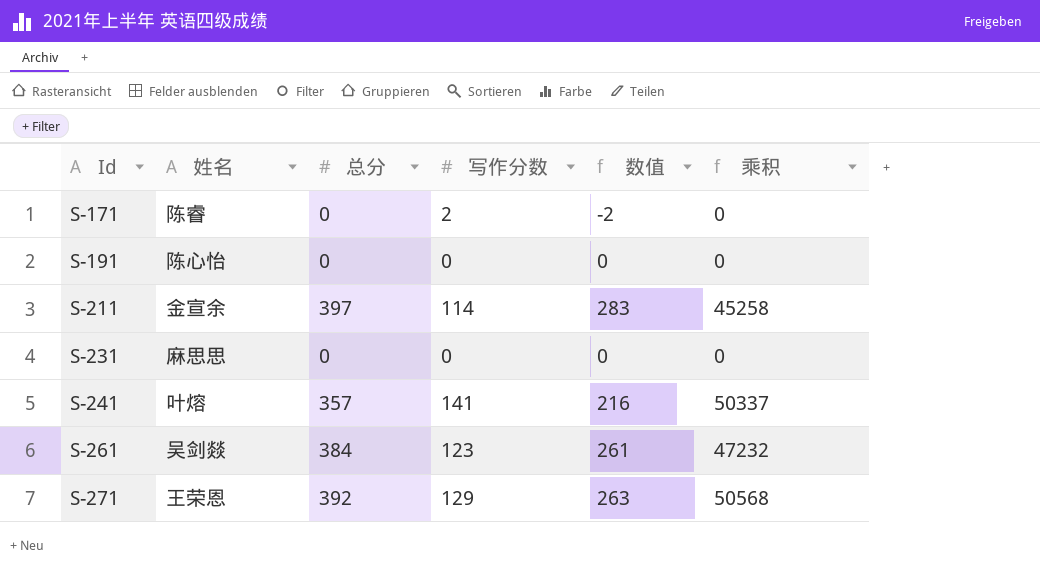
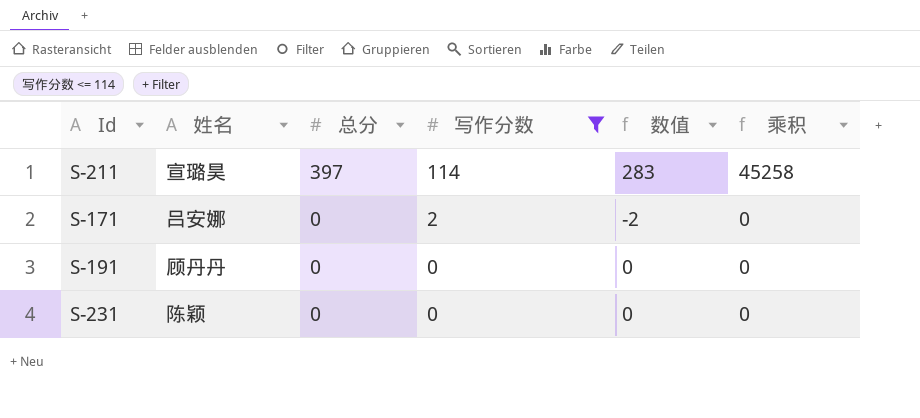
filter: none -> 写作分数 <= 114
row order: Id ascending -> 总分 descending
S-211 | 姓名: 金宣余 -> 宣璐昊
S-171 | 姓名: 陈睿 -> 吕安娜
S-191 | 姓名: 陈心怡 -> 顾丹丹
S-231 | 姓名: 麻思思 -> 陈颖

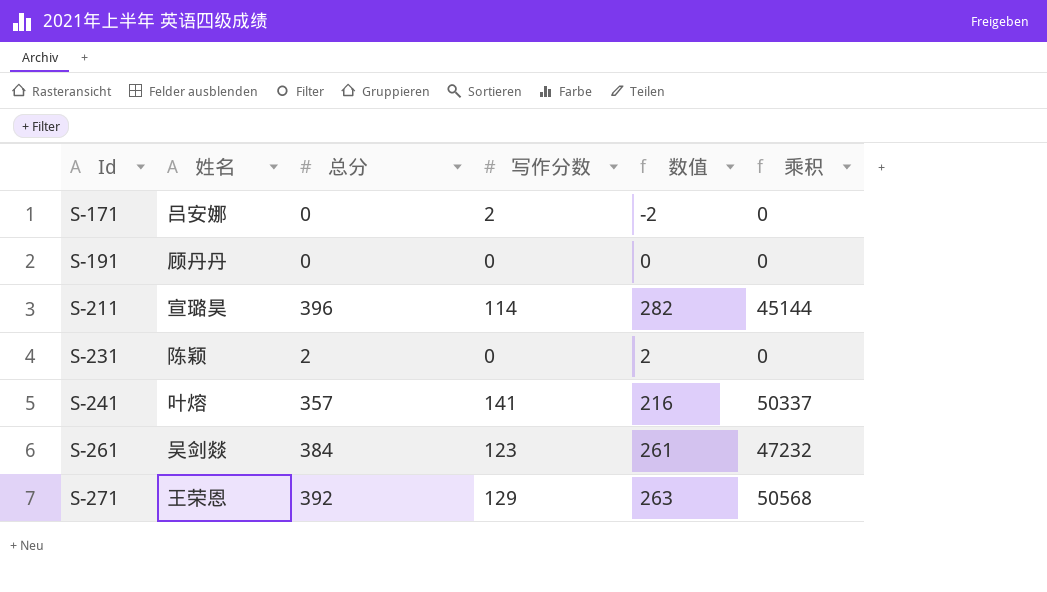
filter: 写作分数 <= 114 -> none
row order: 总分 descending -> Id ascending
S-211 | 总分: 397 -> 396
S-211 | 数值: 283 -> 282
S-211 | 乘积: 45258 -> 45144
S-231 | 总分: 0 -> 2
S-231 | 数值: 0 -> 2

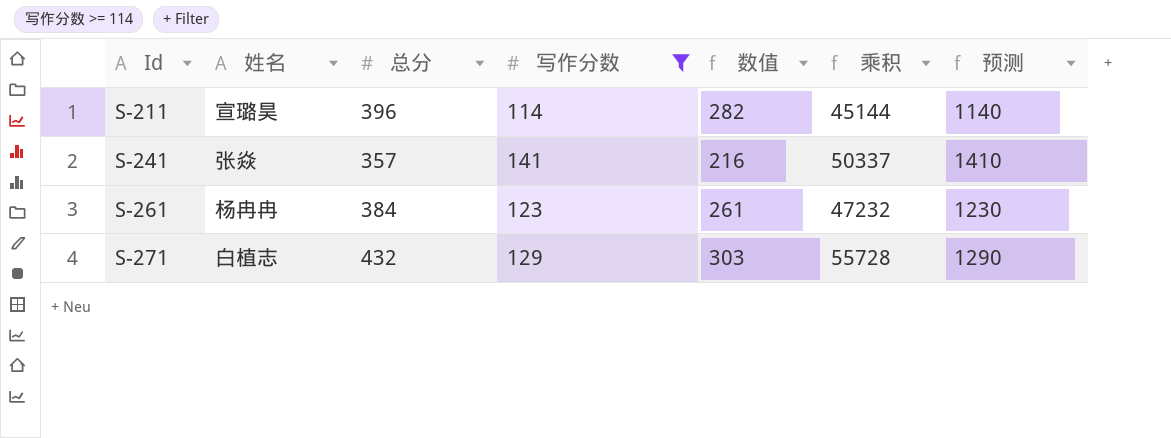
filter: none -> 写作分数 >= 114
column 预测 | formula: none -> [写作分数] * 10
S-241 | 姓名: 叶熔 -> 张焱
S-261 | 姓名: 吴剑燚 -> 杨冉冉
S-271 | 姓名: 王荣恩 -> 白植志
S-271 | 总分: 392 -> 432
S-271 | 数值: 263 -> 303
S-271 | 乘积: 50568 -> 55728

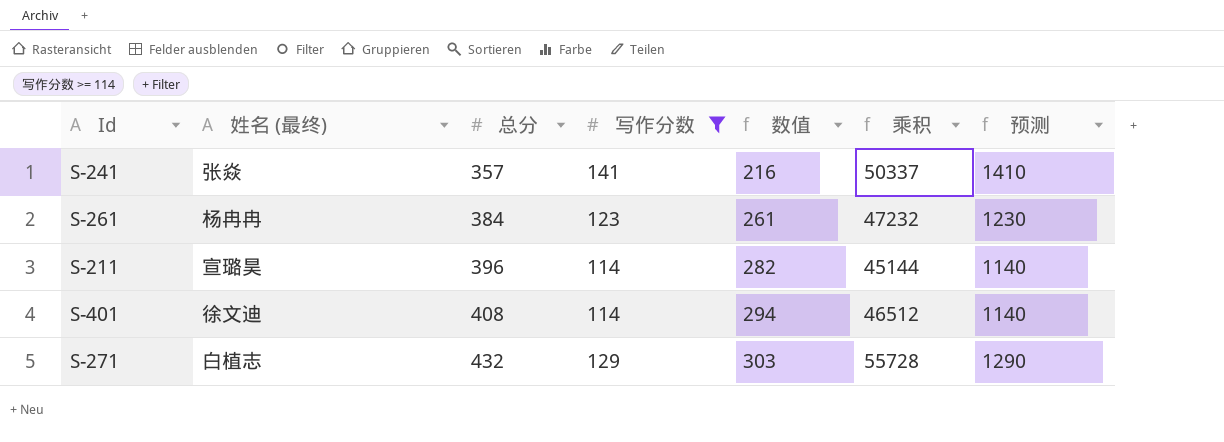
row order: Id ascending -> 总分 ascending
column name: 姓名 -> 姓名 (最终)
row S-401: none -> 徐文迪 | 408 | 114 | 294 | 46512 | 1140

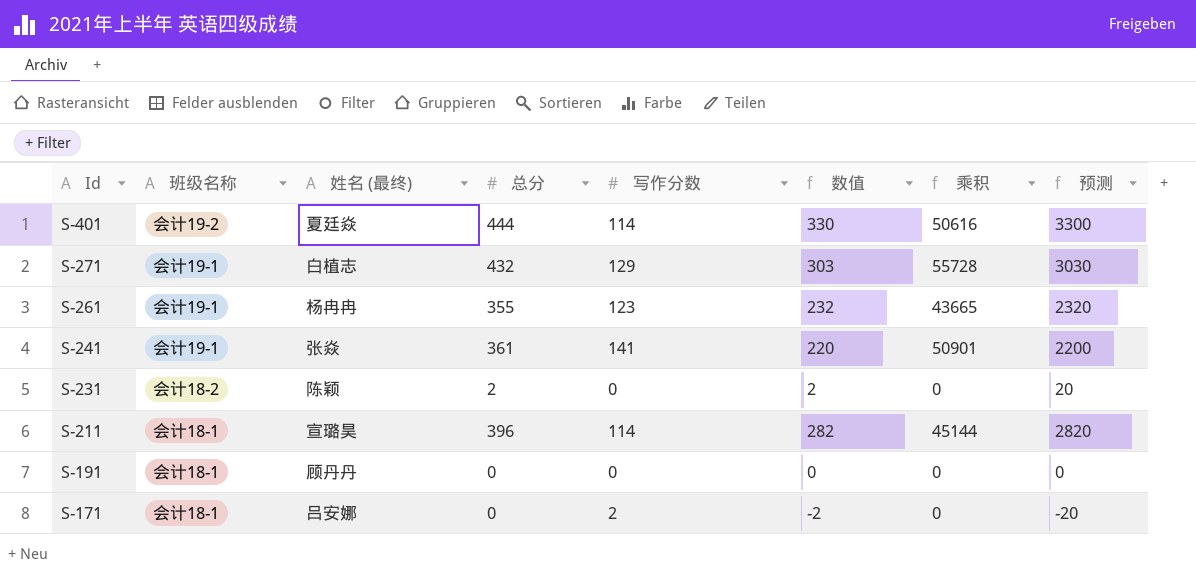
filter: 写作分数 >= 114 -> none
row order: 总分 ascending -> Id descending
column 班级名称 | position: none -> 2
column 预测 | formula: [写作分数] * 10 -> [数值] * 10
S-401 | 姓名 (最终): 徐文迪 -> 夏廷焱
S-401 | 总分: 408 -> 444
S-401 | 数值: 294 -> 330
S-401 | 乘积: 46512 -> 50616
S-261 | 总分: 384 -> 355
S-261 | 数值: 261 -> 232
S-261 | 乘积: 47232 -> 43665
S-241 | 总分: 357 -> 361
S-241 | 数值: 216 -> 220
S-241 | 乘积: 50337 -> 50901

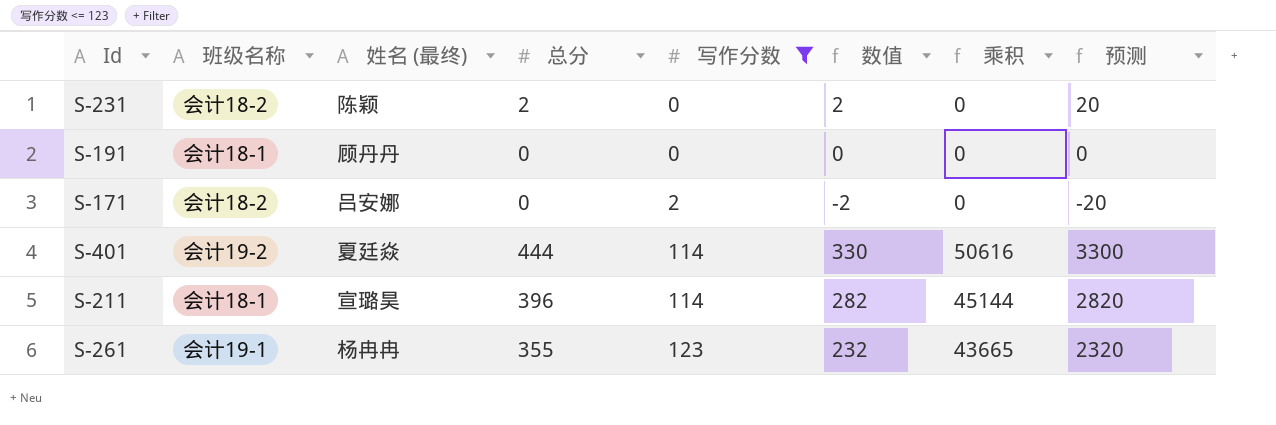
filter: none -> 写作分数 <= 123
row order: Id descending -> 写作分数 ascending
S-171 | 班级名称: 会计18-1 -> 会计18-2

